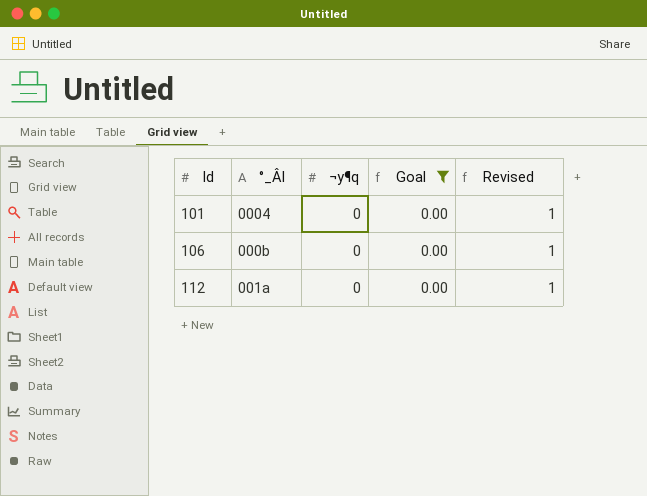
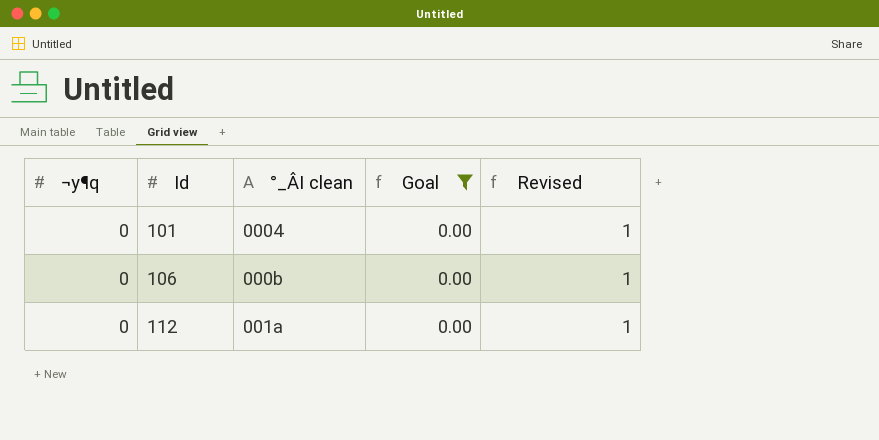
column ¬y¶q | position: 3 -> 1
column name: °_ÂI -> °_ÂI clean

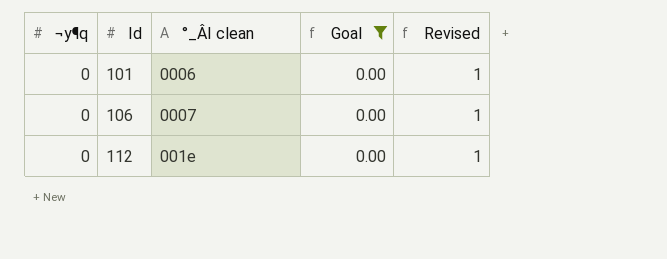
101 | °_ÂI clean: 0004 -> 0006
106 | °_ÂI clean: 000b -> 0007
112 | °_ÂI clean: 001a -> 001e

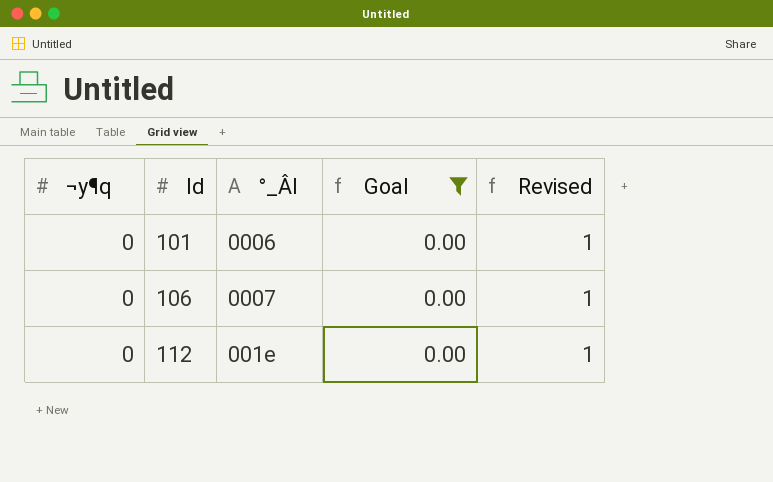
column name: °_ÂI clean -> °_ÂI

